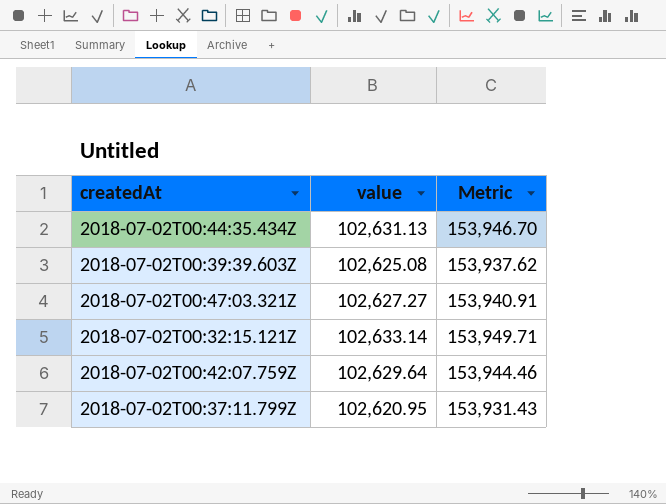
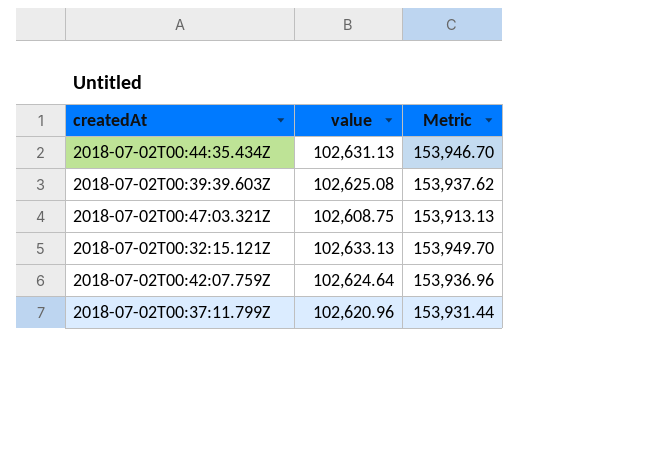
2018-07-02T00:47:03.321Z | value: 102,627.27 -> 102,608.75
2018-07-02T00:47:03.321Z | Metric: 153,940.91 -> 153,913.13
2018-07-02T00:32:15.121Z | value: 102,633.14 -> 102,633.13
2018-07-02T00:32:15.121Z | Metric: 153,949.71 -> 153,949.70
2018-07-02T00:42:07.759Z | value: 102,629.64 -> 102,624.64
2018-07-02T00:42:07.759Z | Metric: 153,944.46 -> 153,936.96
2018-07-02T00:37:11.799Z | value: 102,620.95 -> 102,620.96
2018-07-02T00:37:11.799Z | Metric: 153,931.43 -> 153,931.44

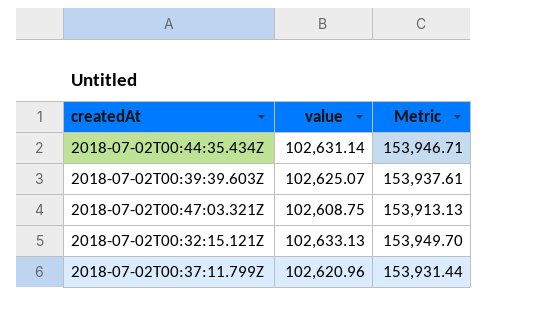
row 2018-07-02T00:42:07.759Z: 102,624.64 | 153,936.96 -> none
2018-07-02T00:44:35.434Z | value: 102,631.13 -> 102,631.14
2018-07-02T00:44:35.434Z | Metric: 153,946.70 -> 153,946.71
2018-07-02T00:39:39.603Z | value: 102,625.08 -> 102,625.07
2018-07-02T00:39:39.603Z | Metric: 153,937.62 -> 153,937.61

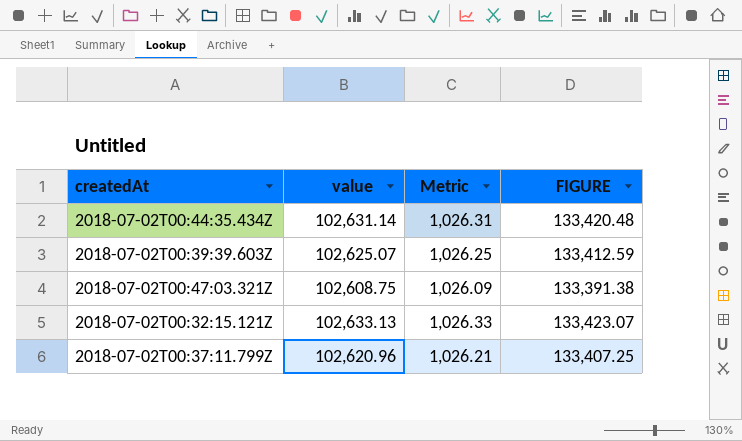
column Metric | formula: [value] * 1.5 -> [value] * 0.01
column FIGURE | formula: none -> [value] * 1.3

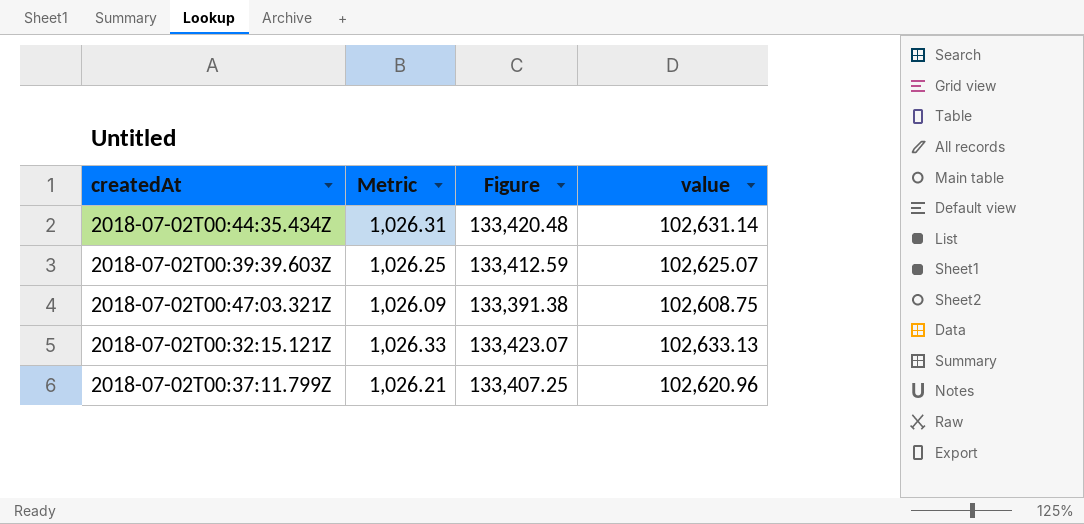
column name: FIGURE -> Figure
column value | position: 2 -> 4

